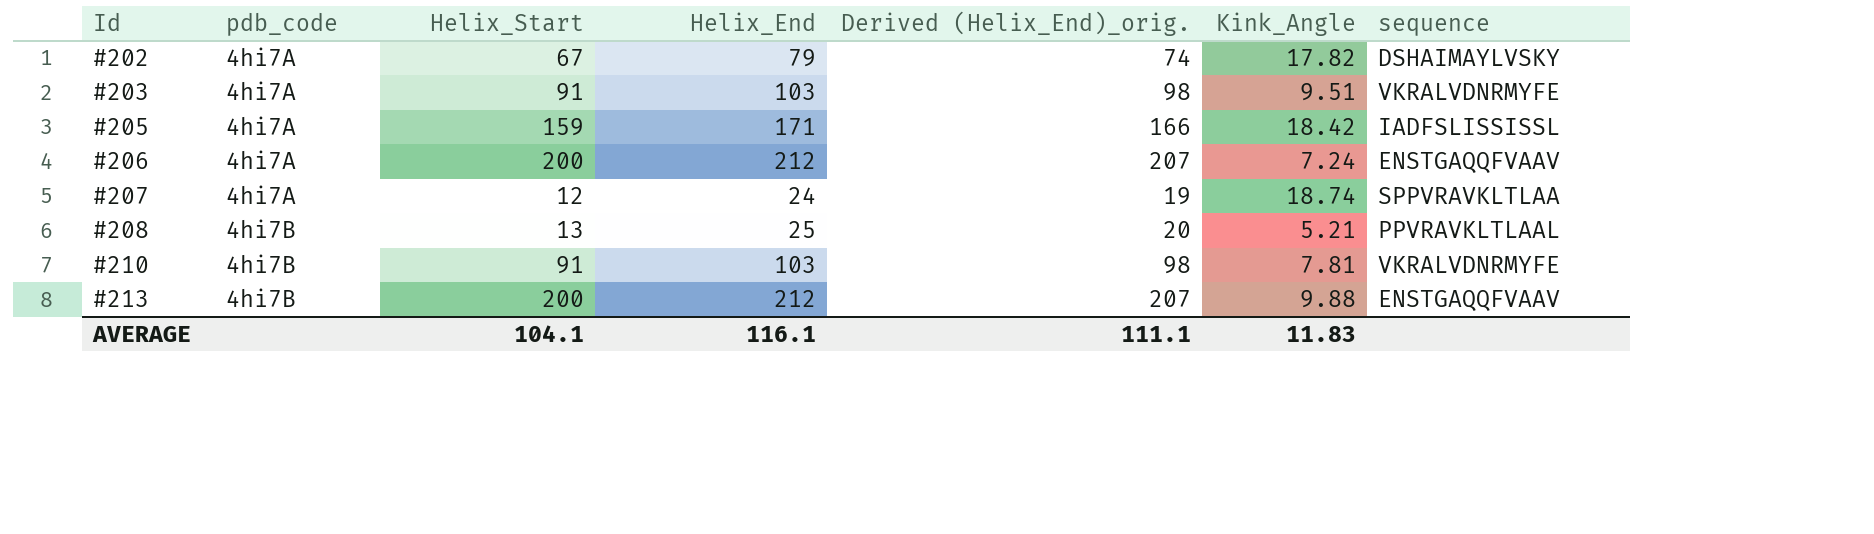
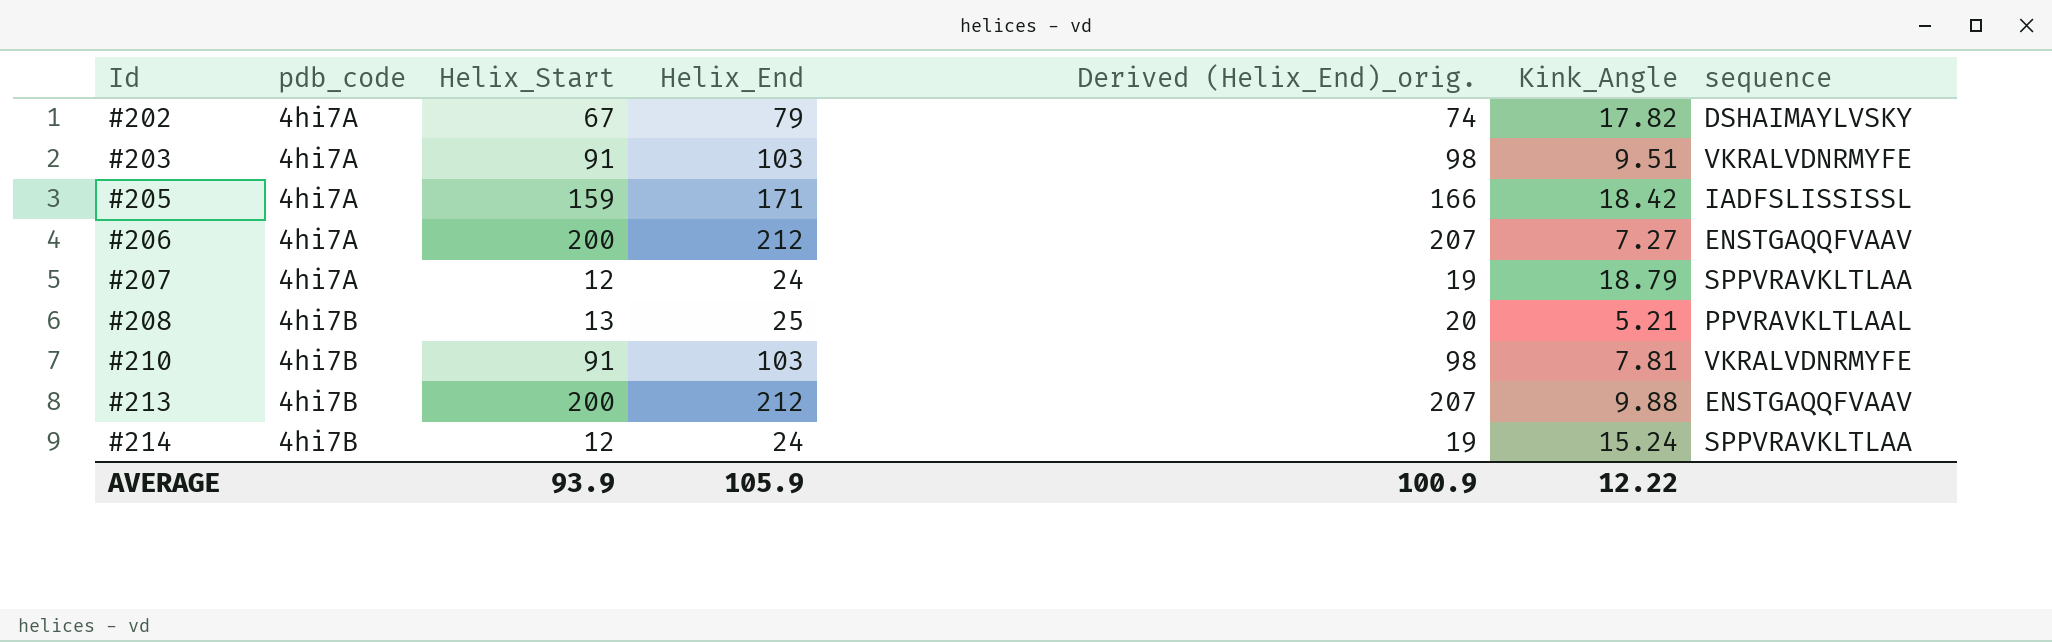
#206 | Kink_Angle: 7.24 -> 7.27
#207 | Kink_Angle: 18.74 -> 18.79
row #214: none -> 4hi7B | 12 | 24 | 19 | 15.24 | SPPVRAVKLTLAA
AVERAGE | Helix_Start: 104.1 -> 93.9
AVERAGE | Helix_End: 116.1 -> 105.9
AVERAGE | Derived (Helix_End)_orig.: 111.1 -> 100.9
AVERAGE | Kink_Angle: 11.83 -> 12.22

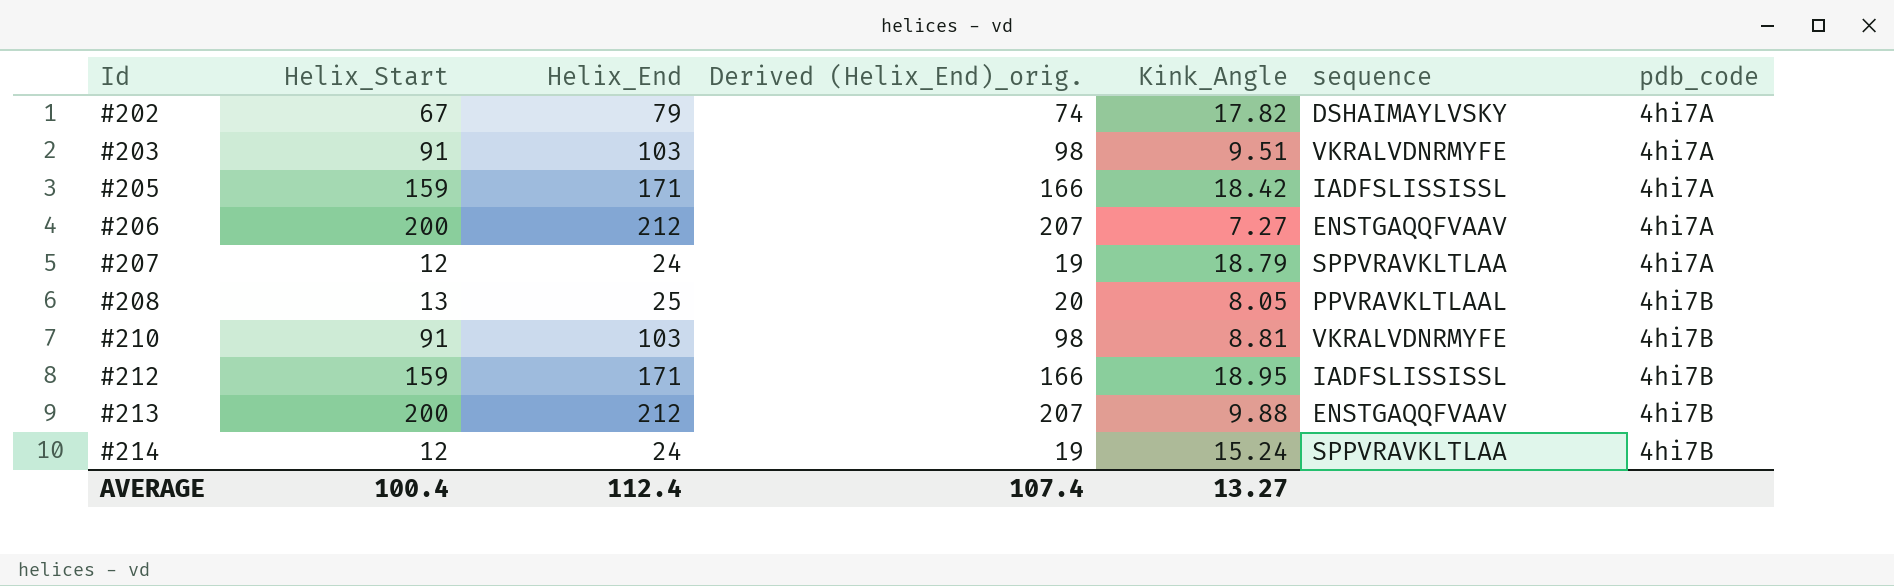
column pdb_code | position: 2 -> 7
#208 | Kink_Angle: 5.21 -> 8.05
#210 | Kink_Angle: 7.81 -> 8.81
row #212: none -> 159 | 171 | 166 | 18.95 | IADFSLISSISSL | 4hi7B
AVERAGE | Helix_Start: 93.9 -> 100.4
AVERAGE | Helix_End: 105.9 -> 112.4
AVERAGE | Derived (Helix_End)_orig.: 100.9 -> 107.4
AVERAGE | Kink_Angle: 12.22 -> 13.27

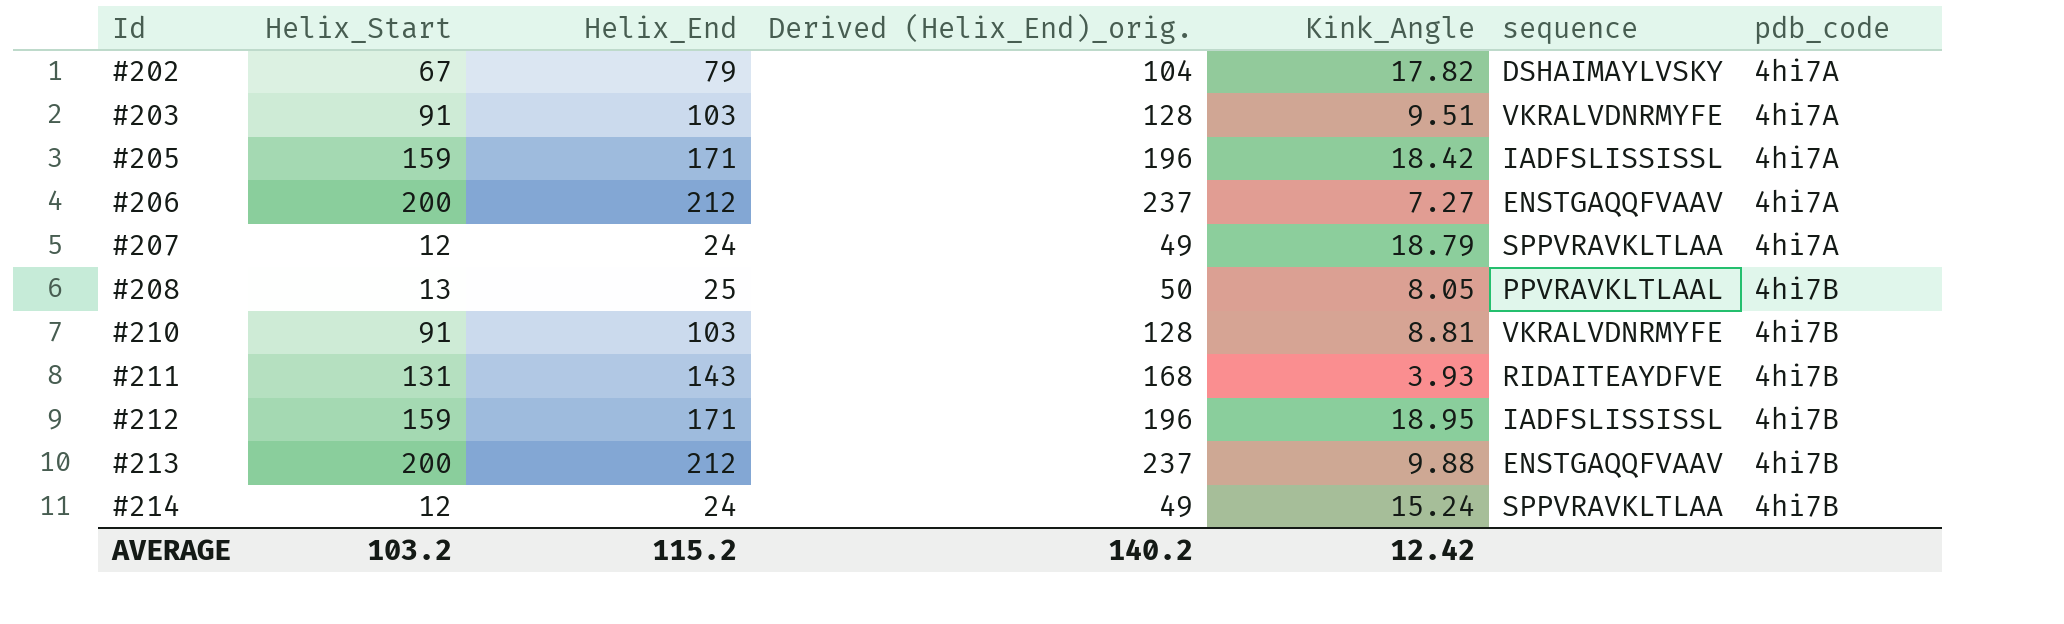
column Derived (Helix_End)_orig. | formula: [Helix_End] - 5 -> [Helix_End] + 25
row #211: none -> 131 | 143 | 168 | 3.93 | RIDAITEAYDFVE | 4hi7B
AVERAGE | Helix_Start: 100.4 -> 103.2
AVERAGE | Helix_End: 112.4 -> 115.2
AVERAGE | Derived (Helix_End)_orig.: 107.4 -> 140.2
AVERAGE | Kink_Angle: 13.27 -> 12.42

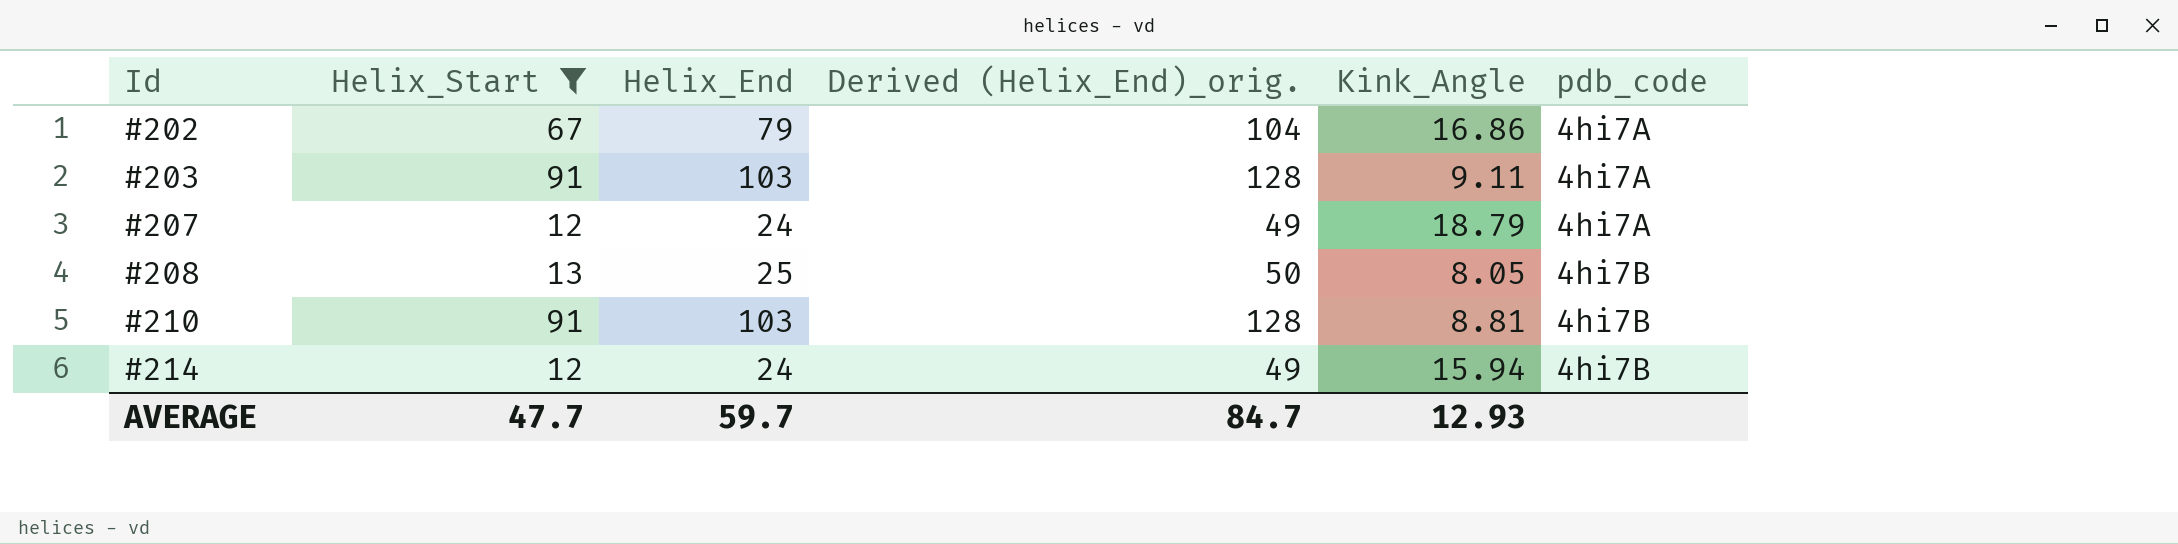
filter: none -> Helix_Start <= 91
column sequence | position: 6 -> none
#202 | Kink_Angle: 17.82 -> 16.86
#203 | Kink_Angle: 9.51 -> 9.11
#214 | Kink_Angle: 15.24 -> 15.94
AVERAGE | Helix_Start: 103.2 -> 47.7
AVERAGE | Helix_End: 115.2 -> 59.7
AVERAGE | Derived (Helix_End)_orig.: 140.2 -> 84.7
AVERAGE | Kink_Angle: 12.42 -> 12.93

